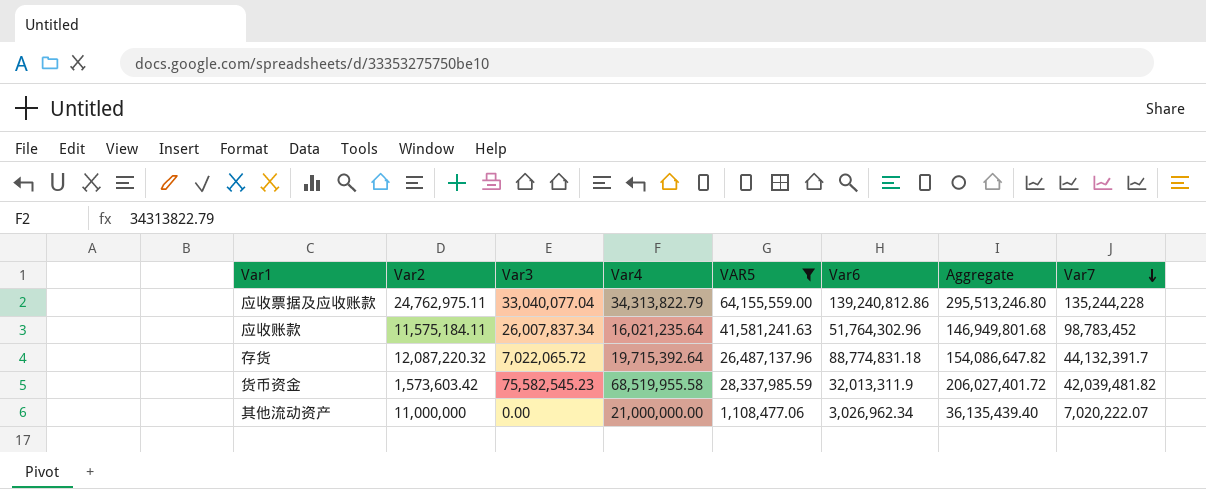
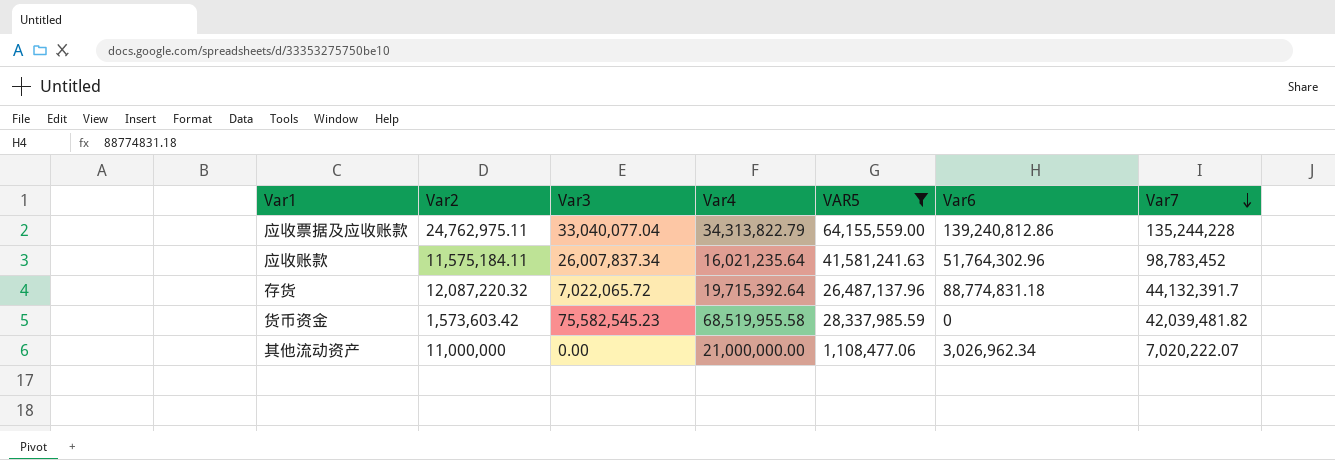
column Aggregate | formula: [Var2] + [Var3] + [Var4] + [VAR5] + [Var6] -> none
货币资金 | Var6: 32,013,311.9 -> 0

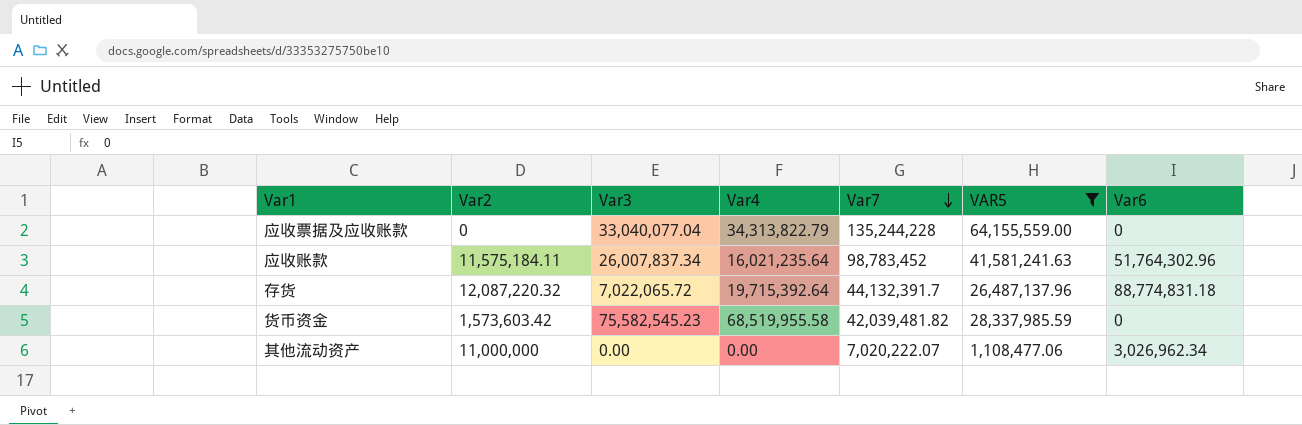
column Var7 | position: 7 -> 5
应收票据及应收账款 | Var2: 24,762,975.11 -> 0
应收票据及应收账款 | Var6: 139,240,812.86 -> 0
其他流动资产 | Var4: 21,000,000.00 -> 0.00

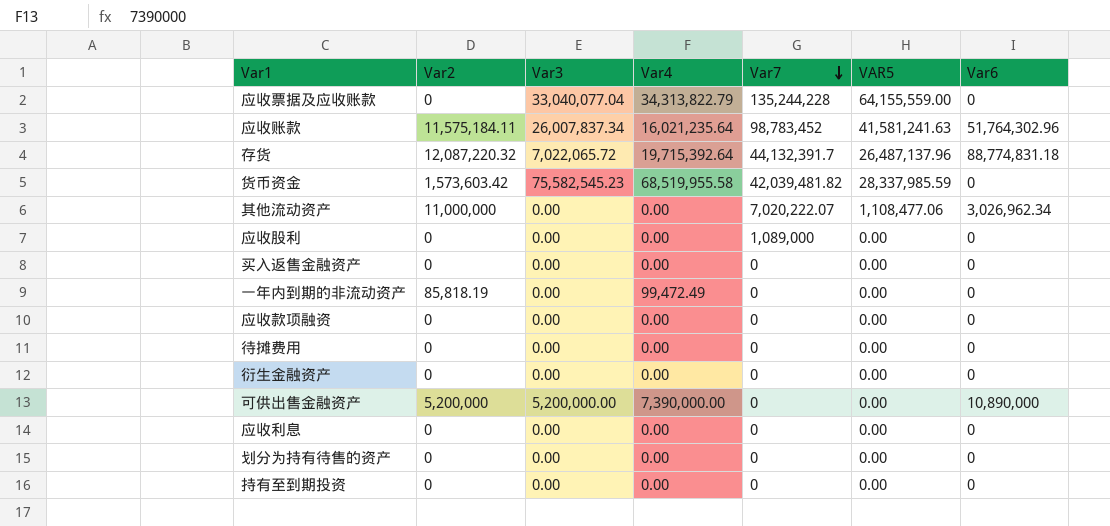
filter: VAR5 != 0.00 -> none

